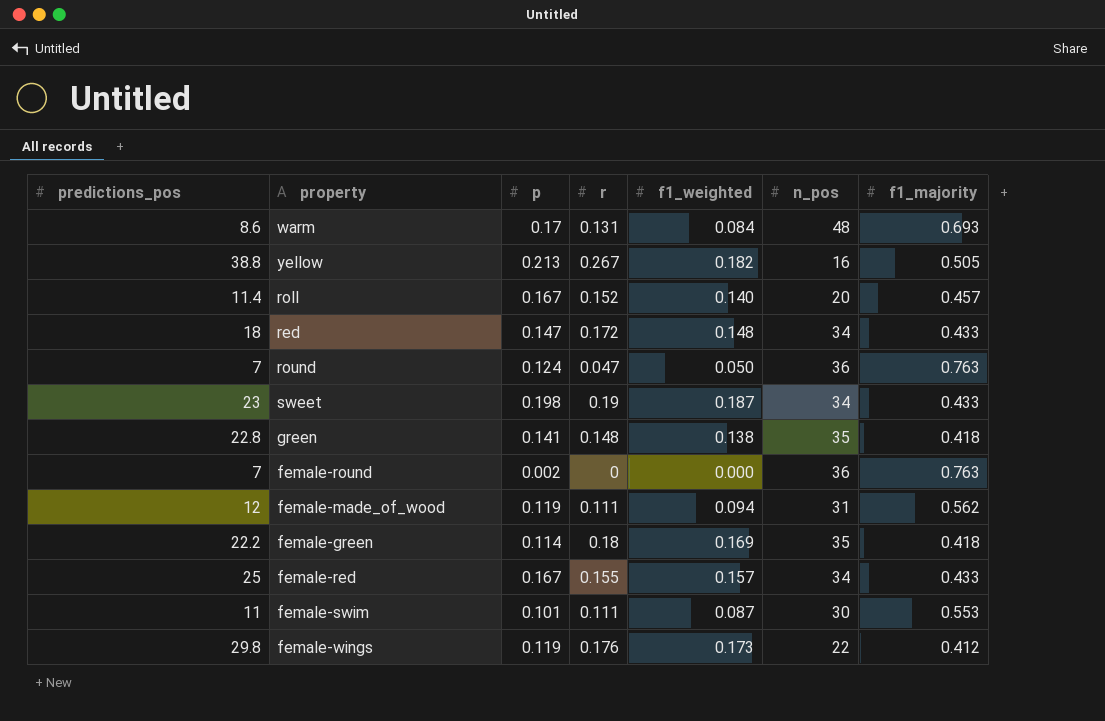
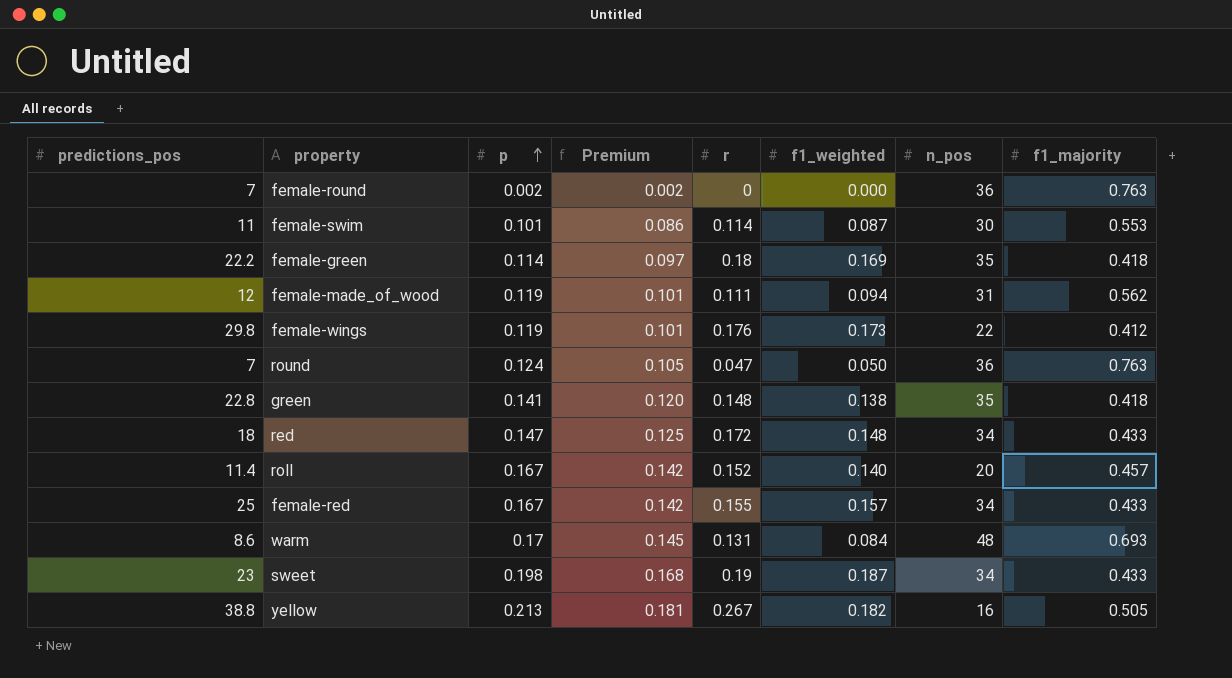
row order: none -> p ascending
column Premium | formula: none -> [p] * 0.85
female-swim | r: 0.111 -> 0.114

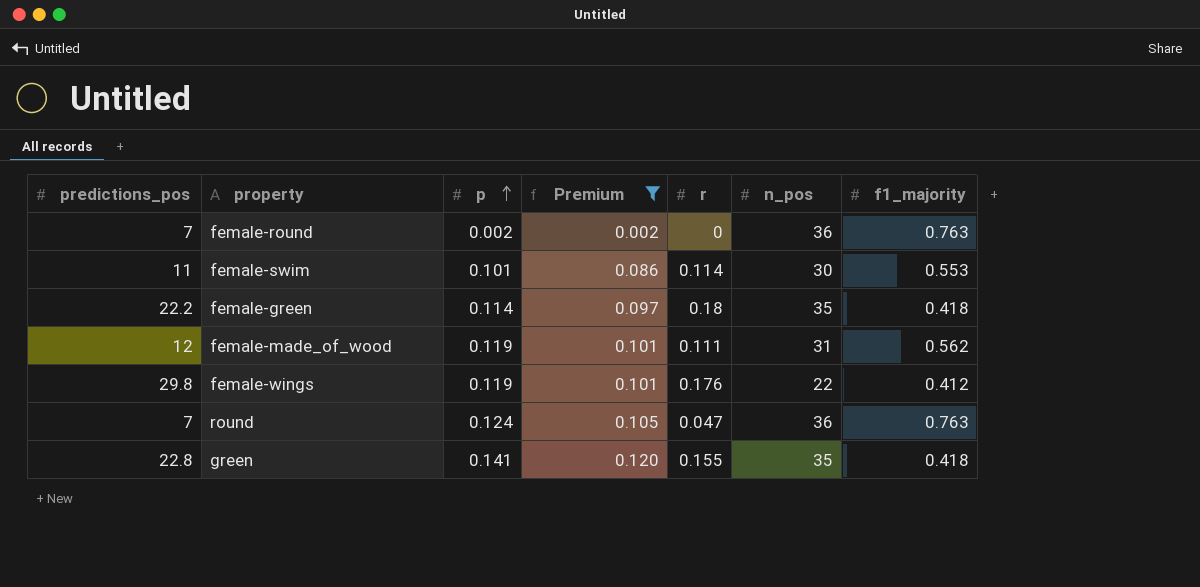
filter: none -> Premium <= 0.120
column f1_weighted | position: 6 -> none
green | r: 0.148 -> 0.155

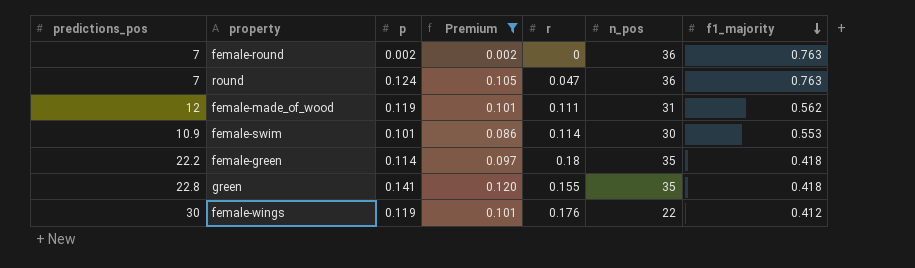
row order: p ascending -> f1_majority descending
female-swim | predictions_pos: 11 -> 10.9
female-wings | predictions_pos: 29.8 -> 30

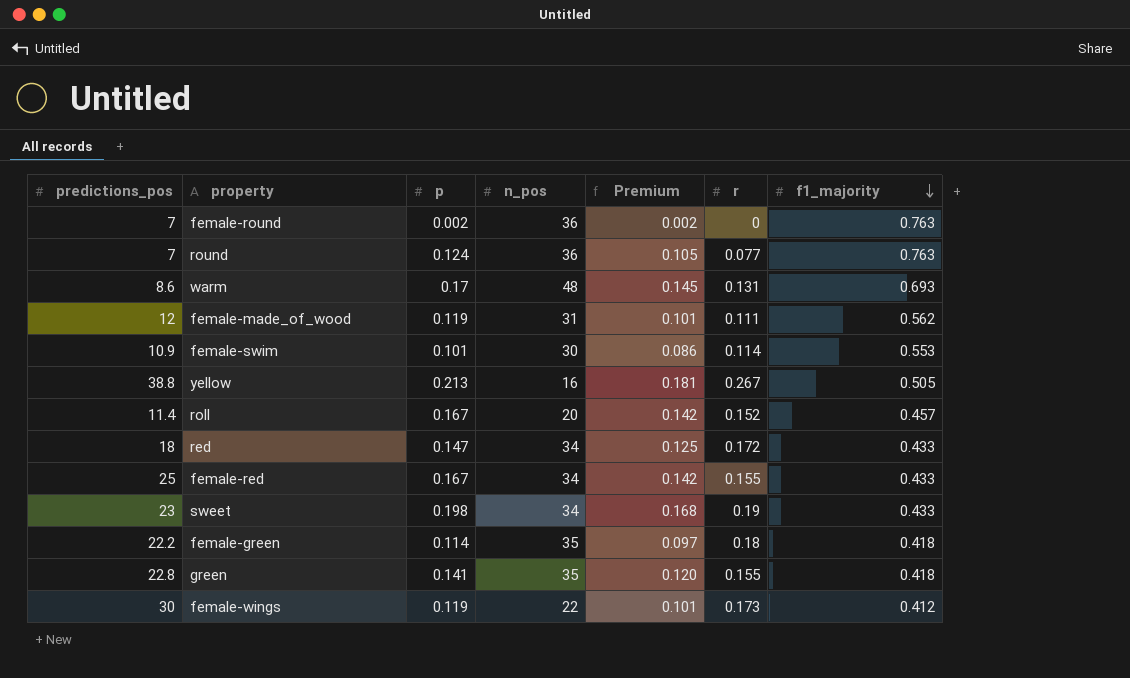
filter: Premium <= 0.120 -> none
column n_pos | position: 6 -> 4
round | r: 0.047 -> 0.077
female-wings | r: 0.176 -> 0.173

